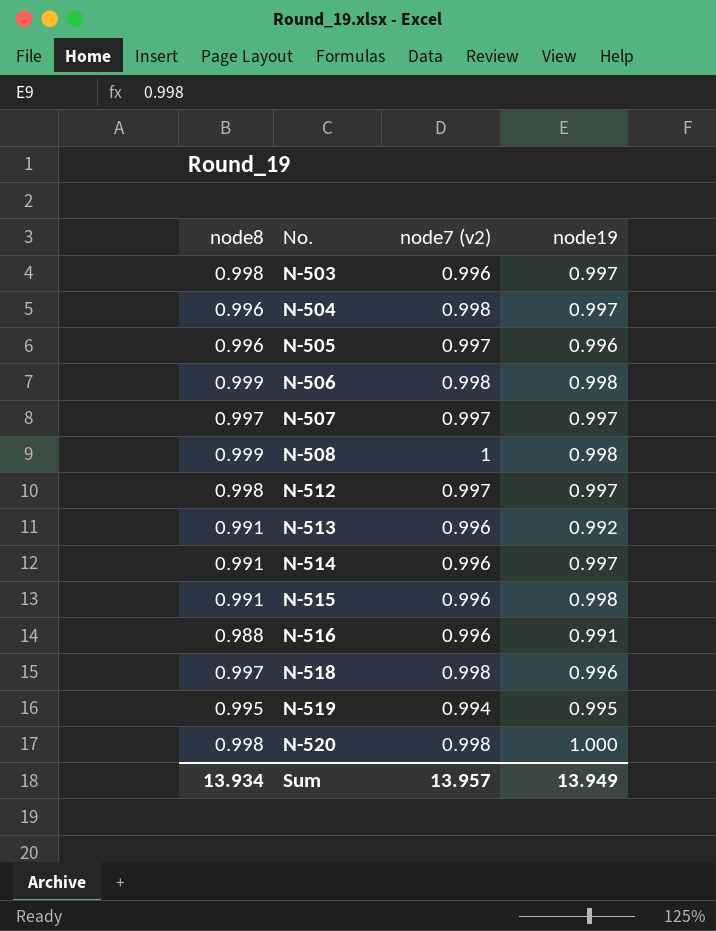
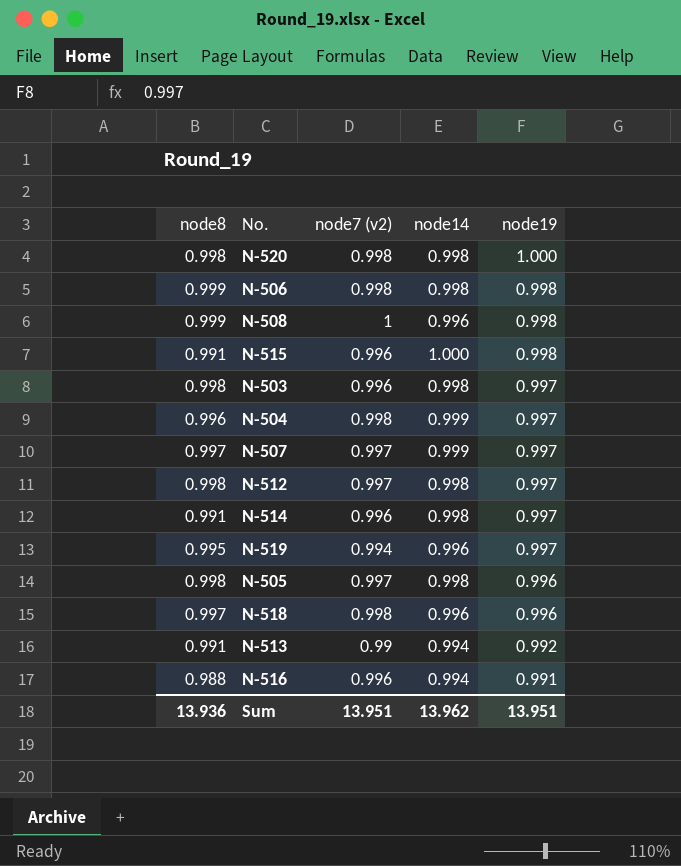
row order: No. ascending -> node19 descending
column node14 | position: none -> 4
N-519 | node19: 0.995 -> 0.997
N-505 | node8: 0.996 -> 0.998
N-513 | node7 (v2): 0.996 -> 0.99
Sum | node8: 13.934 -> 13.936
Sum | node7 (v2): 13.957 -> 13.951
Sum | node19: 13.949 -> 13.951

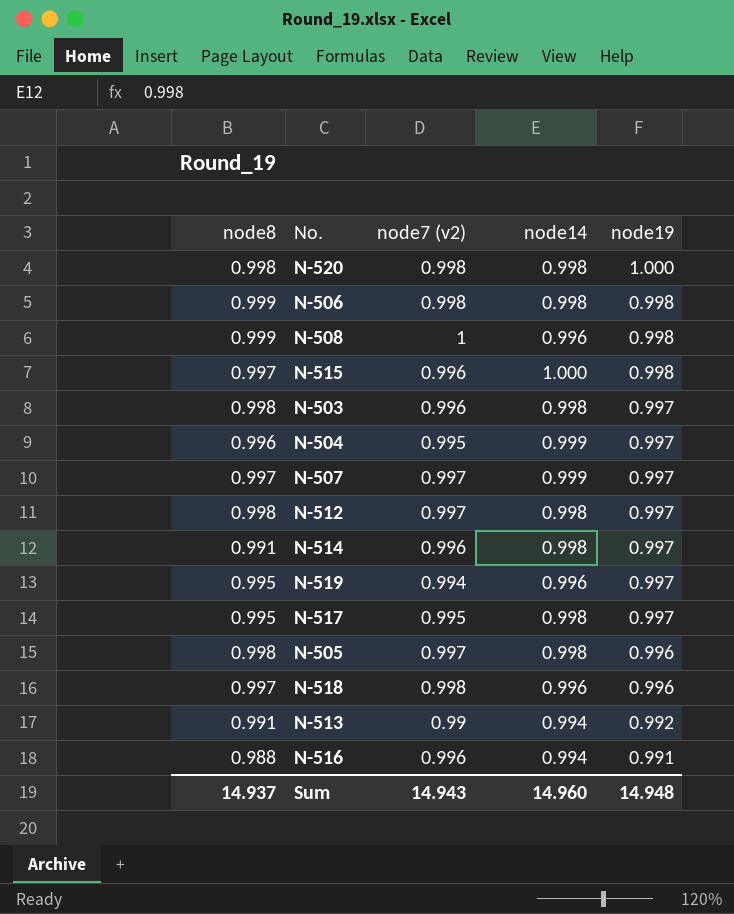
N-515 | node8: 0.991 -> 0.997
N-504 | node7 (v2): 0.998 -> 0.995
row N-517: none -> 0.995 | 0.995 | 0.998 | 0.997
Sum | node8: 13.936 -> 14.937
Sum | node7 (v2): 13.951 -> 14.943
Sum | node14: 13.962 -> 14.960
Sum | node19: 13.951 -> 14.948

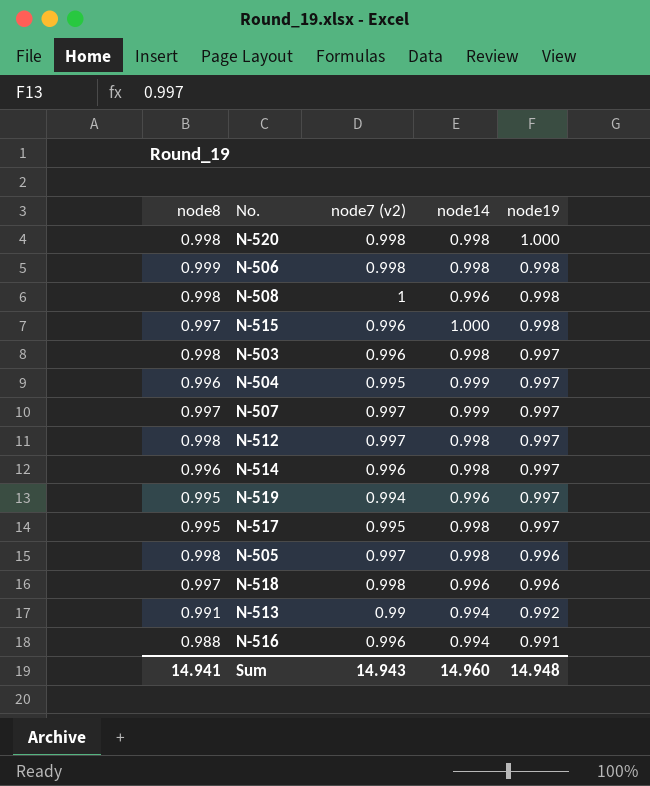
N-508 | node8: 0.999 -> 0.998
N-514 | node8: 0.991 -> 0.996
Sum | node8: 14.937 -> 14.941

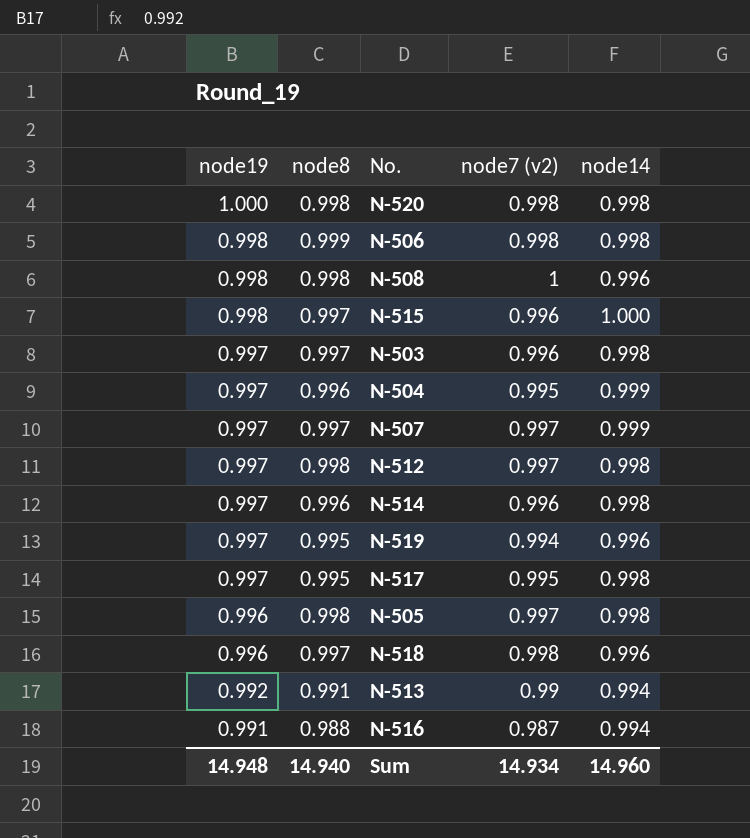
column node19 | position: 5 -> 1
N-503 | node8: 0.998 -> 0.997
N-516 | node7 (v2): 0.996 -> 0.987
Sum | node8: 14.941 -> 14.940
Sum | node7 (v2): 14.943 -> 14.934

